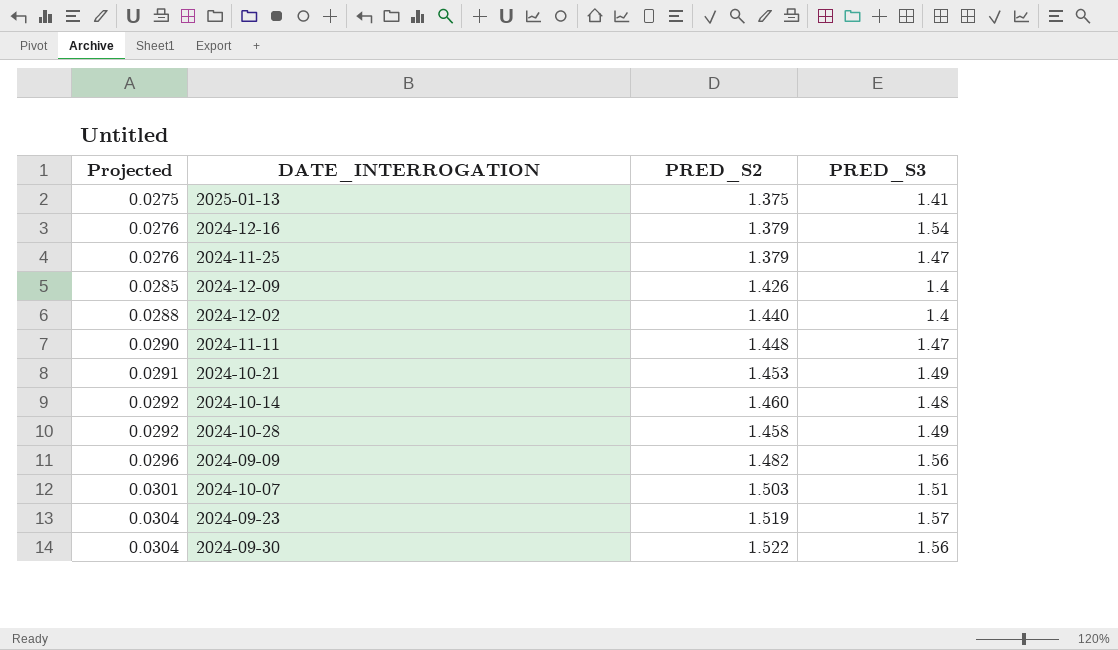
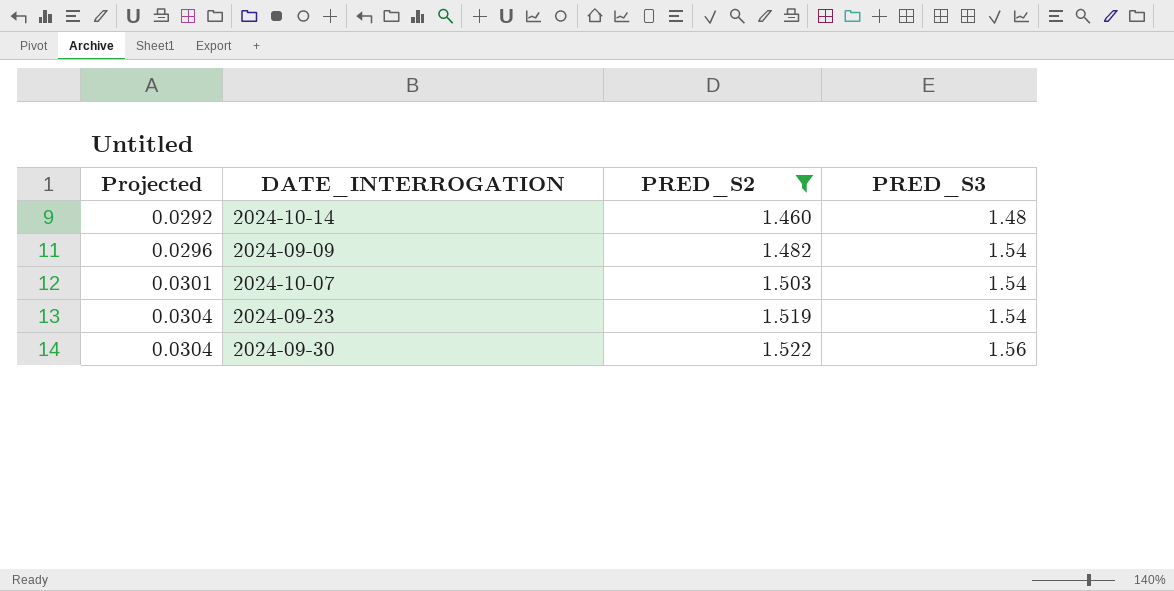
filter: none -> PRED_S2 >= 1.460
2024-09-09 | PRED_S3: 1.56 -> 1.54
2024-10-07 | PRED_S3: 1.51 -> 1.54
2024-09-23 | PRED_S3: 1.57 -> 1.54

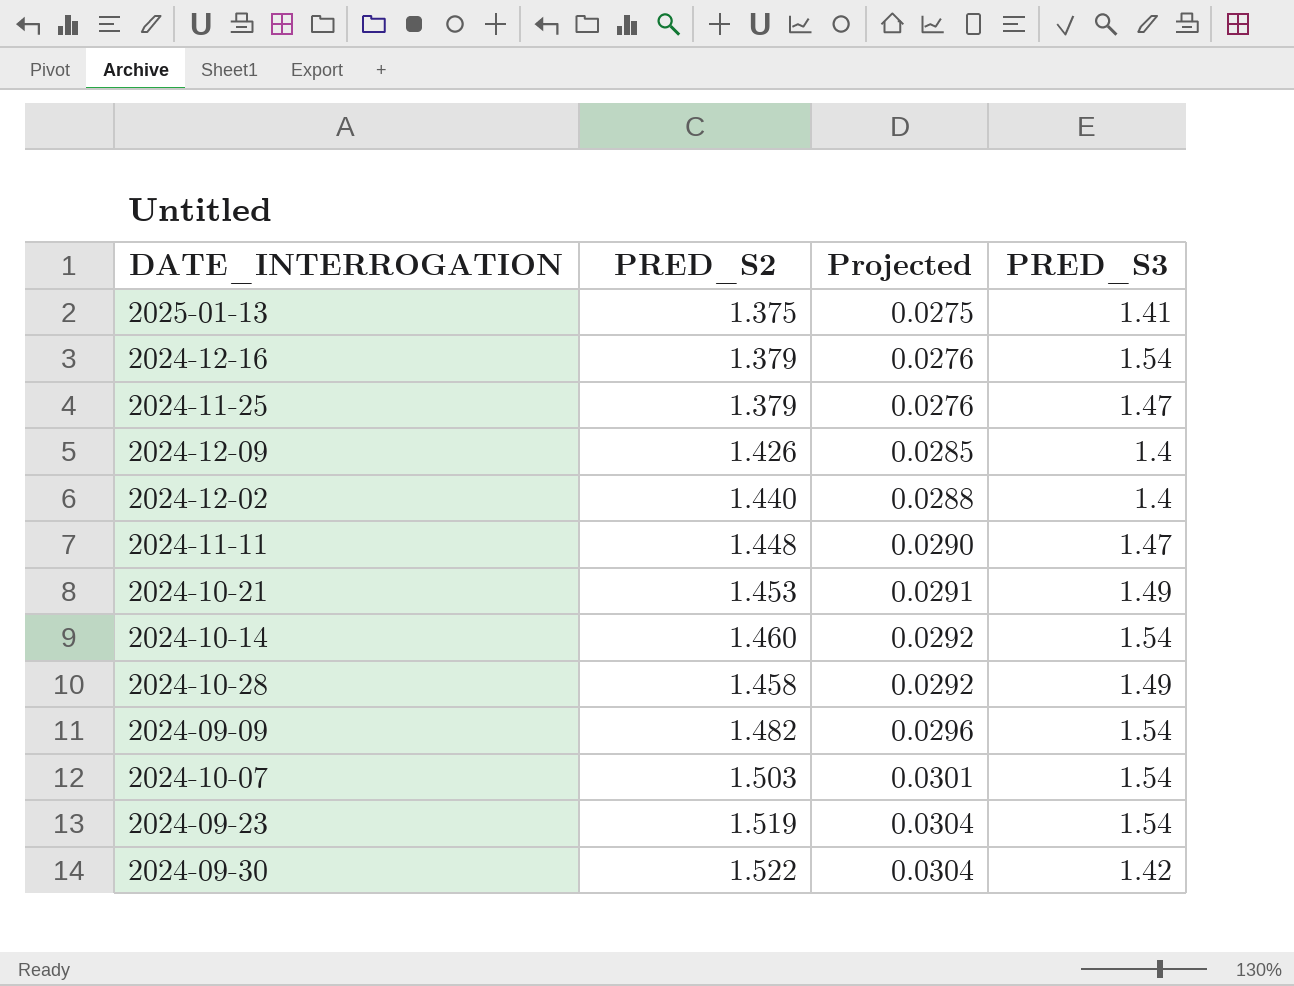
filter: PRED_S2 >= 1.460 -> none
column Projected | position: 1 -> 3
2024-10-14 | PRED_S3: 1.48 -> 1.54
2024-09-30 | PRED_S3: 1.56 -> 1.42

